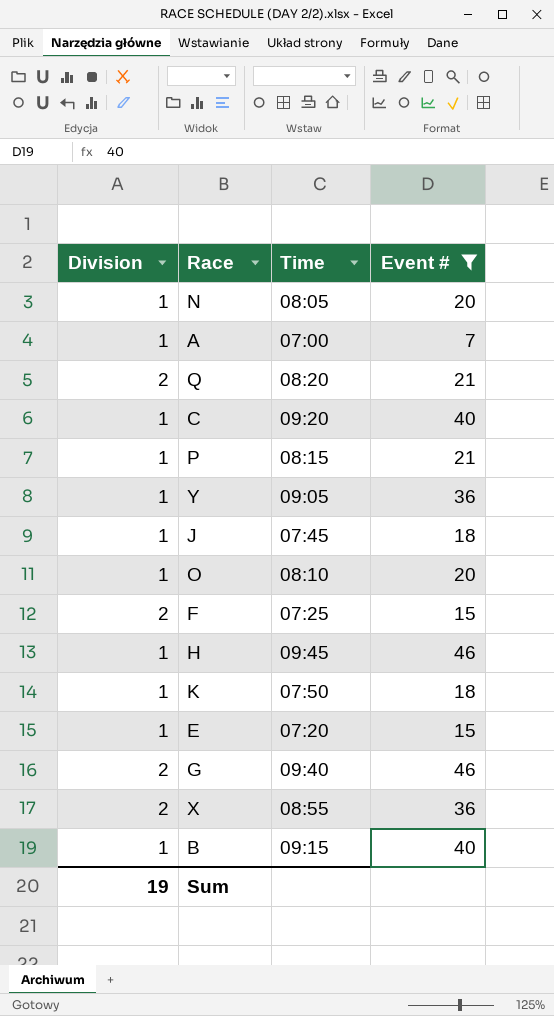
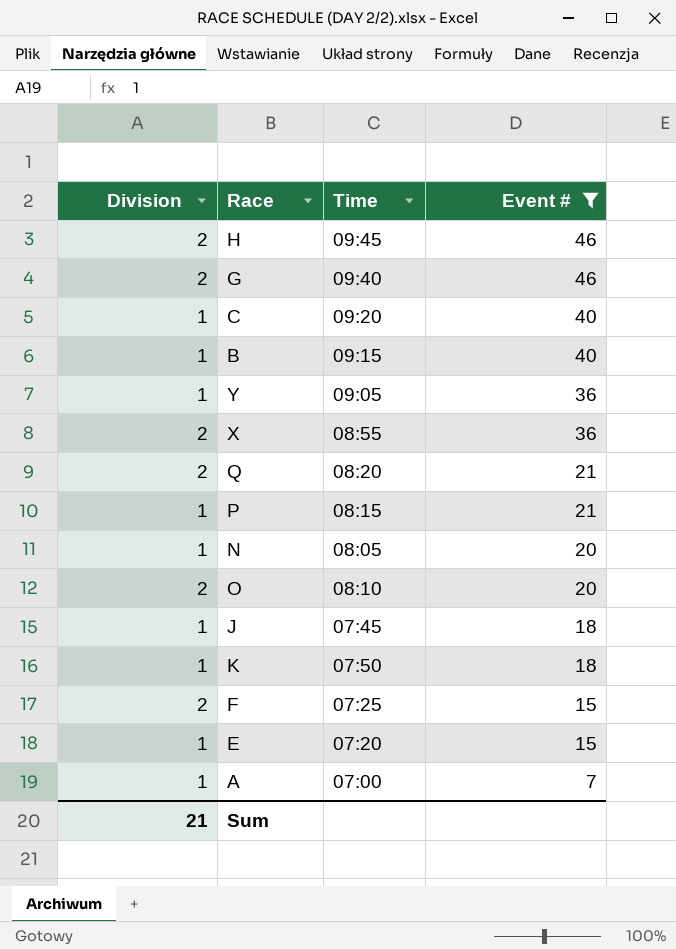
row order: none -> Event # descending
H | Division: 1 -> 2
O | Division: 1 -> 2
Sum | Division: 19 -> 21

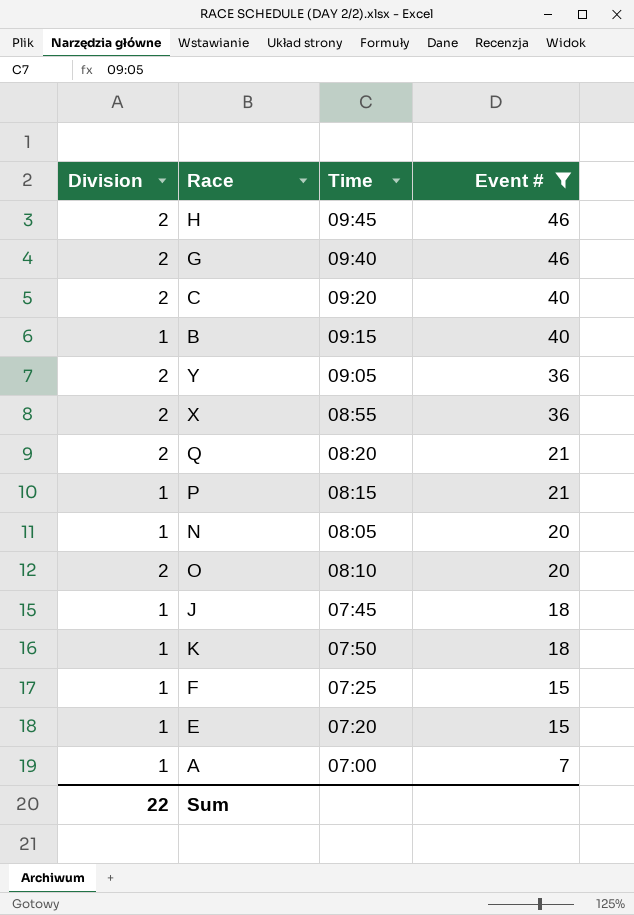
C | Division: 1 -> 2
Y | Division: 1 -> 2
F | Division: 2 -> 1
Sum | Division: 21 -> 22

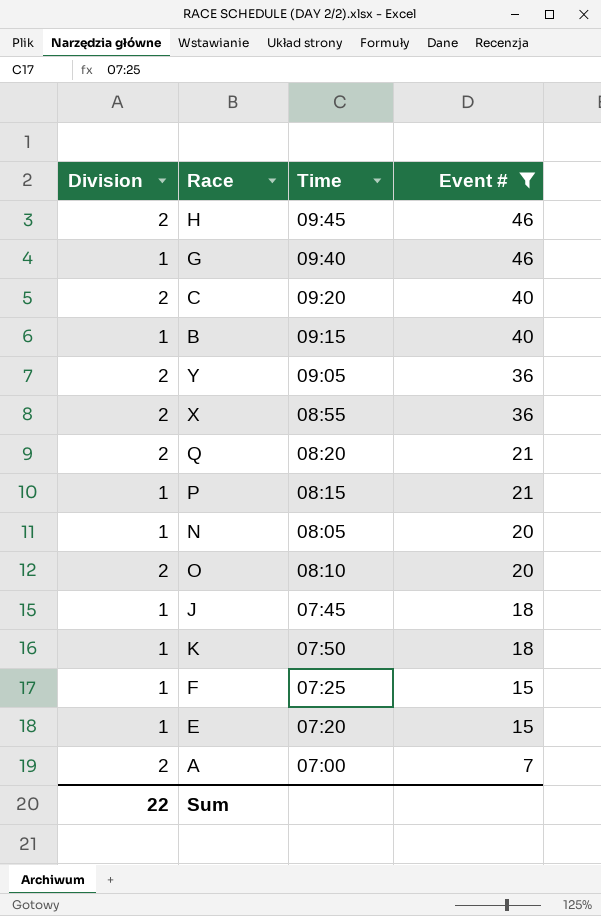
G | Division: 2 -> 1
A | Division: 1 -> 2

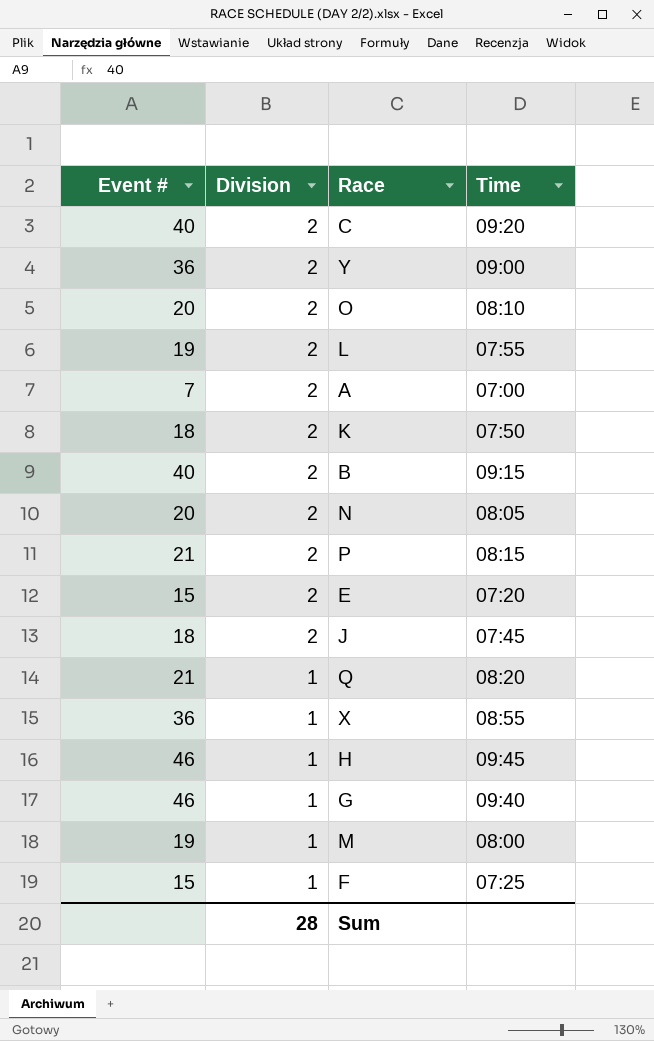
filter: Event # != 19 -> none
row order: Event # descending -> Division descending
column Event # | position: 4 -> 1
Y | Time: 09:05 -> 09:00
K | Division: 1 -> 2
B | Division: 1 -> 2
N | Division: 1 -> 2
P | Division: 1 -> 2
E | Division: 1 -> 2
J | Division: 1 -> 2
Q | Division: 2 -> 1
X | Division: 2 -> 1
H | Division: 2 -> 1
Sum | Division: 22 -> 28

